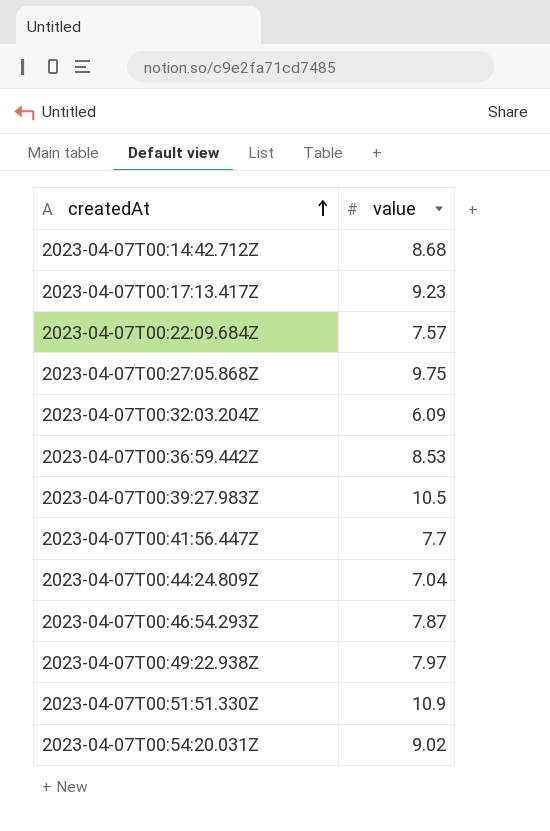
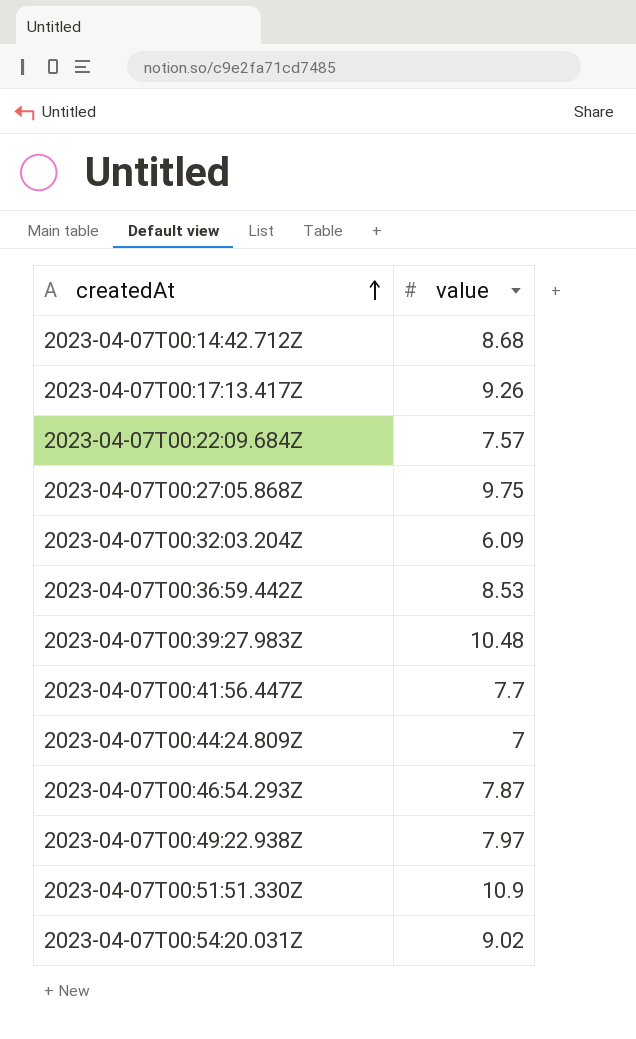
2023-04-07T00:17:13.417Z | value: 9.23 -> 9.26
2023-04-07T00:39:27.983Z | value: 10.5 -> 10.48
2023-04-07T00:44:24.809Z | value: 7.04 -> 7

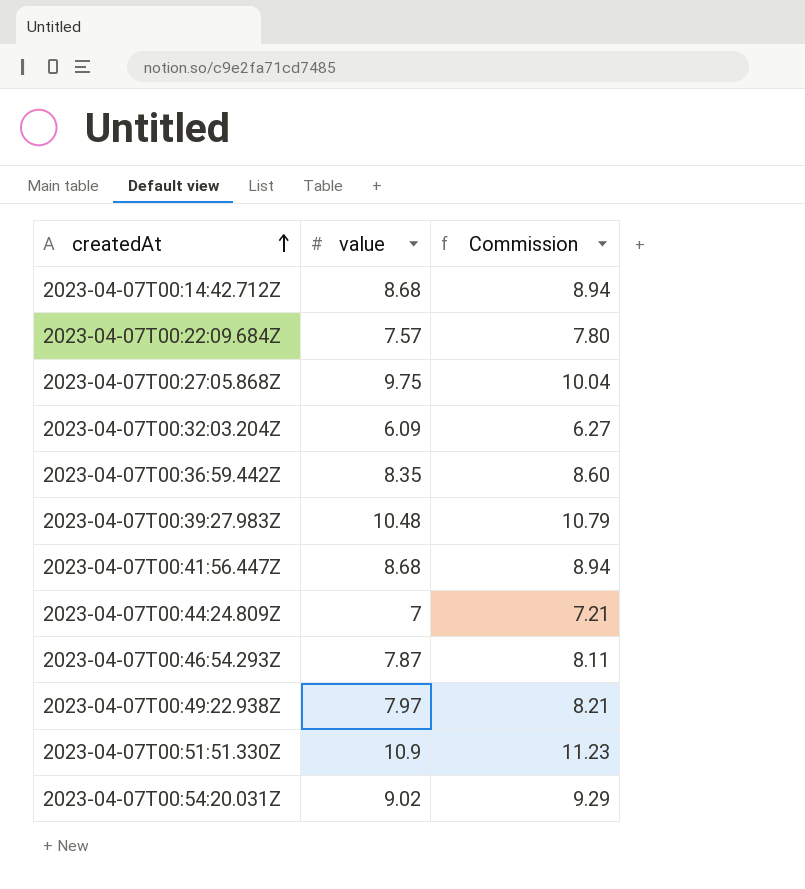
column Commission | formula: none -> [value] * 1.03
row 2023-04-07T00:17:13.417Z: 9.26 -> none
2023-04-07T00:36:59.442Z | value: 8.53 -> 8.35
2023-04-07T00:41:56.447Z | value: 7.7 -> 8.68

